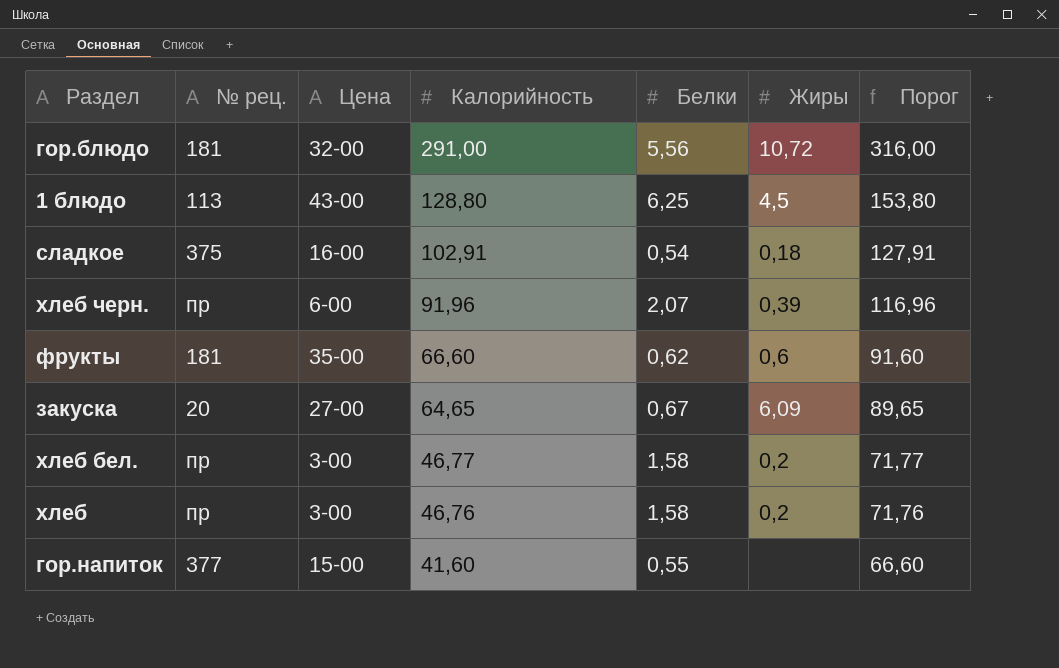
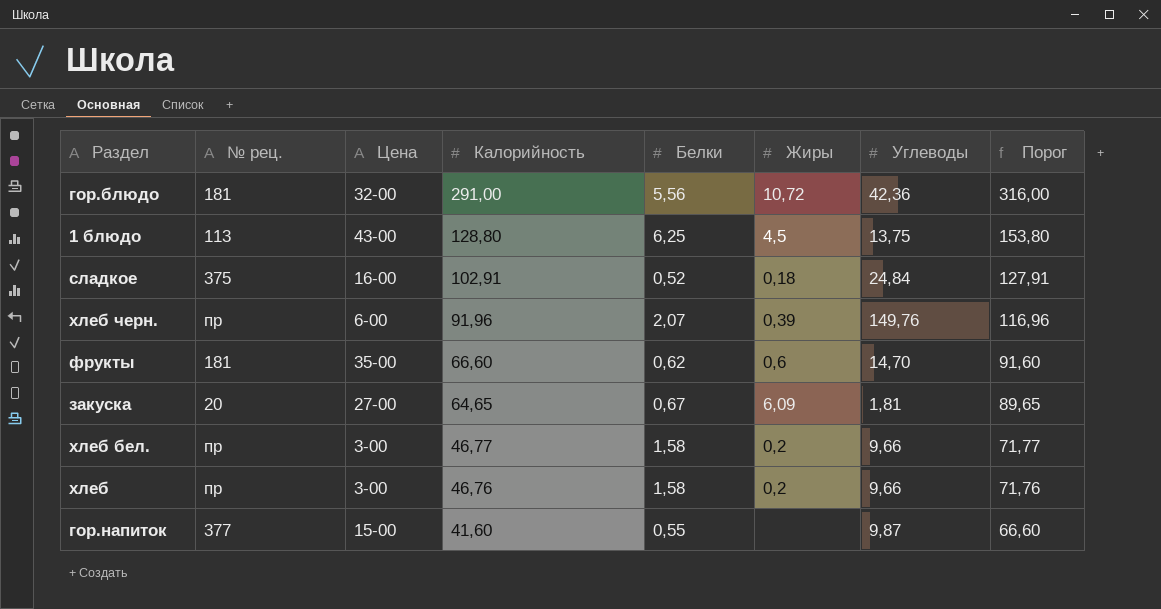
column Углеводы | position: none -> 7
сладкое | Белки: 0,54 -> 0,52

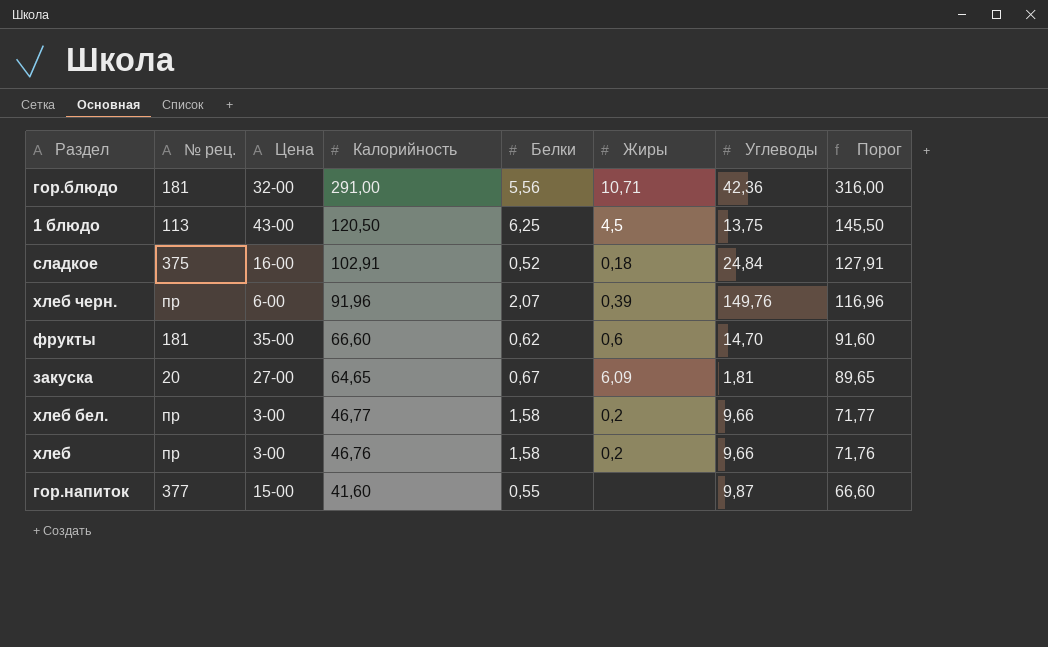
гор.блюдо | Жиры: 10,72 -> 10,71
1 блюдо | Калорийность: 128,80 -> 120,50
1 блюдо | Порог: 153,80 -> 145,50

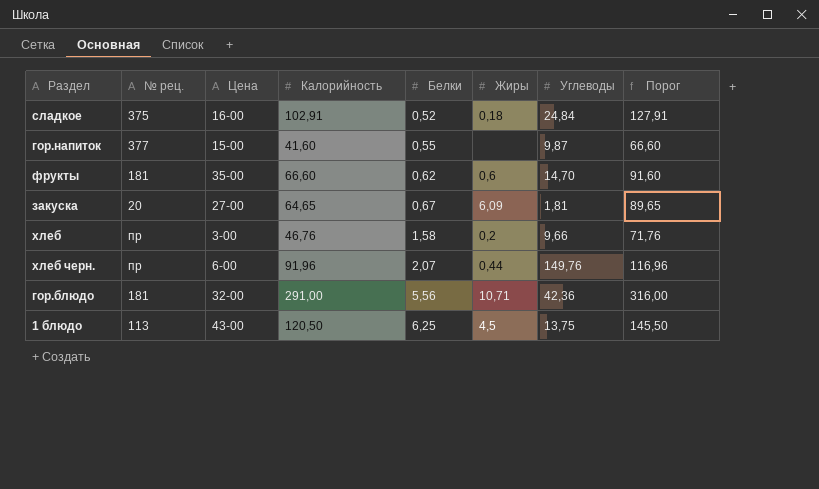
row order: Калорийность descending -> Белки ascending
row хлеб бел.: пр | 3-00 | 46,77 | 1,58 | 0,2 | 9,66 | 71,77 -> none
хлеб черн. | Жиры: 0,39 -> 0,44

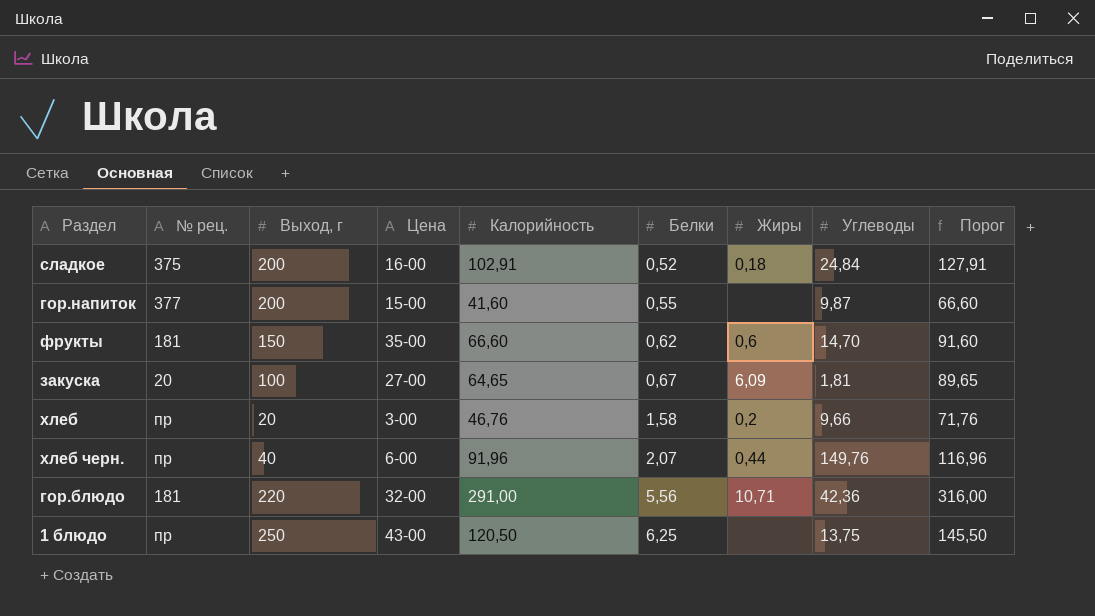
column Выход, г | position: none -> 3
1 блюдо | № рец.: 113 -> пр
1 блюдо | Жиры: 4,5 -> none

